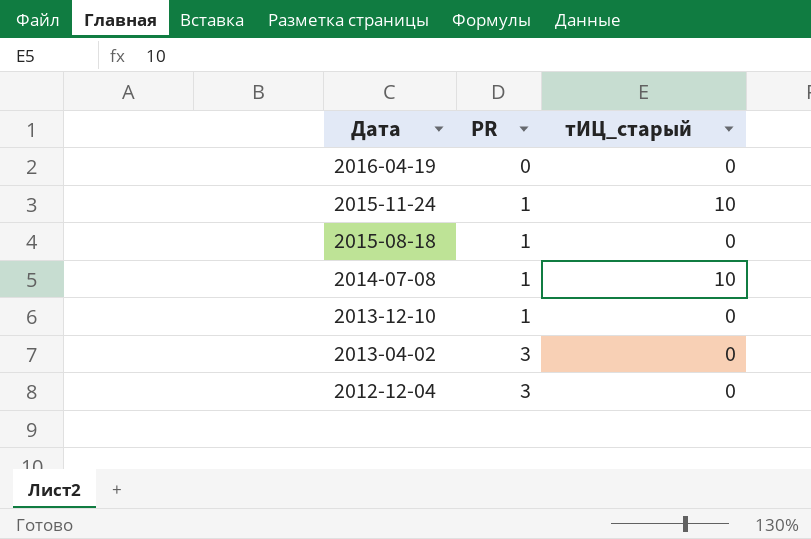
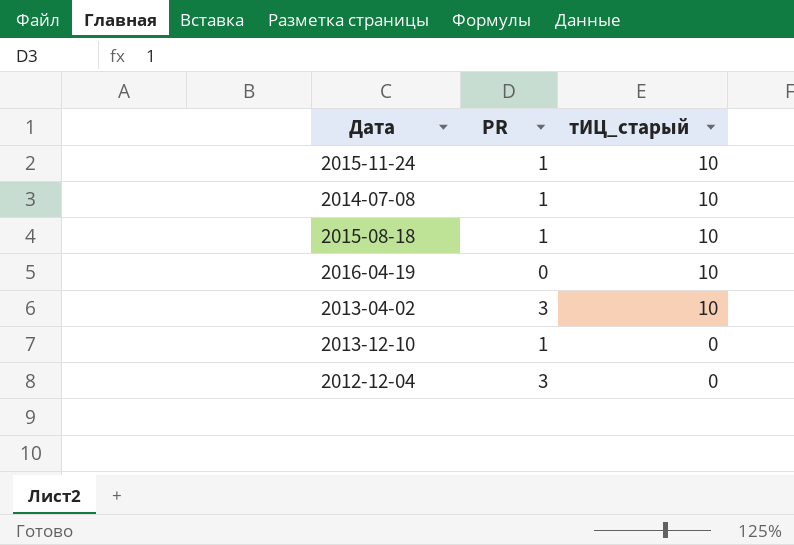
row order: Дата descending -> тИЦ_старый descending
2015-08-18 | тИЦ_старый: 0 -> 10
2016-04-19 | тИЦ_старый: 0 -> 10
2013-04-02 | тИЦ_старый: 0 -> 10

